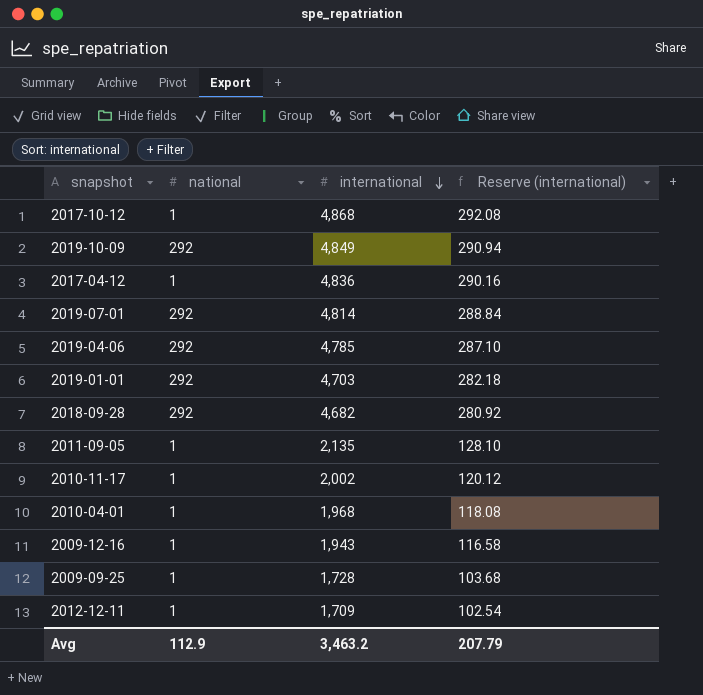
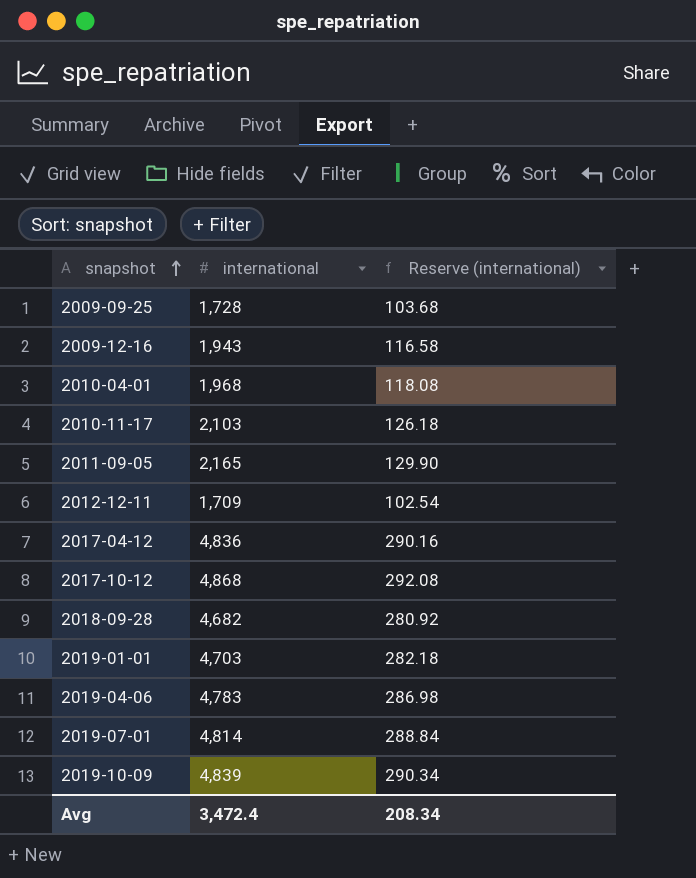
row order: international descending -> snapshot ascending
column national | position: 2 -> none
2010-11-17 | international: 2,002 -> 2,103
2010-11-17 | Reserve (international): 120.12 -> 126.18
2011-09-05 | international: 2,135 -> 2,165
2011-09-05 | Reserve (international): 128.10 -> 129.90
2019-04-06 | international: 4,785 -> 4,783
2019-04-06 | Reserve (international): 287.10 -> 286.98
2019-10-09 | international: 4,849 -> 4,839
2019-10-09 | Reserve (international): 290.94 -> 290.34
Avg | international: 3,463.2 -> 3,472.4
Avg | Reserve (international): 207.79 -> 208.34

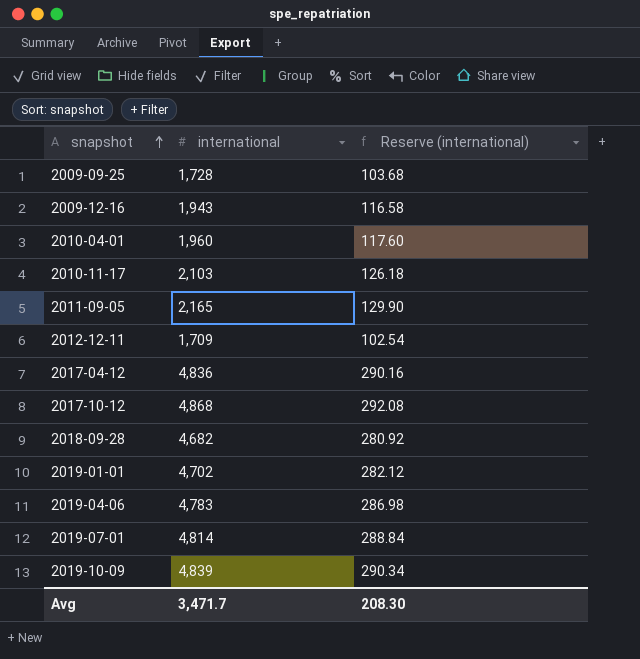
2010-04-01 | international: 1,968 -> 1,960
2010-04-01 | Reserve (international): 118.08 -> 117.60
2019-01-01 | international: 4,703 -> 4,702
2019-01-01 | Reserve (international): 282.18 -> 282.12
Avg | international: 3,472.4 -> 3,471.7
Avg | Reserve (international): 208.34 -> 208.30

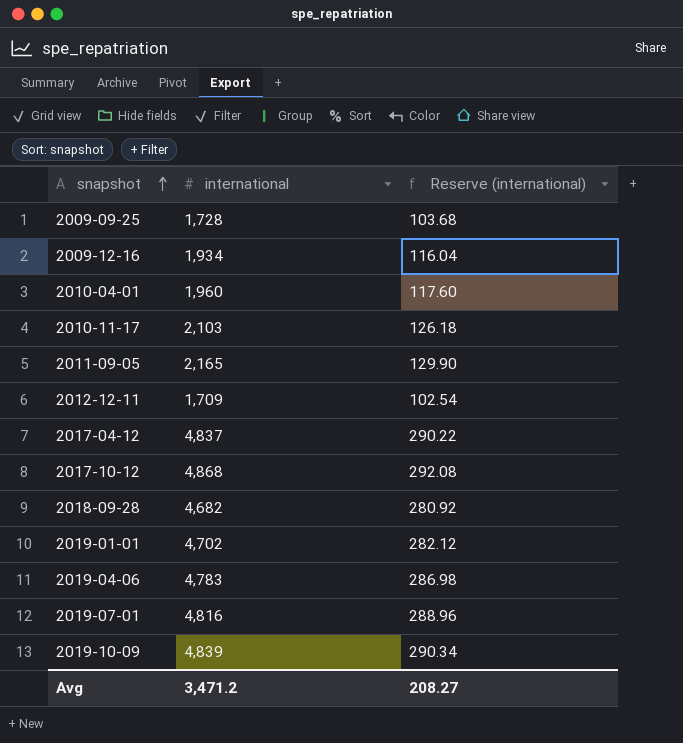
2009-12-16 | international: 1,943 -> 1,934
2009-12-16 | Reserve (international): 116.58 -> 116.04
2017-04-12 | international: 4,836 -> 4,837
2017-04-12 | Reserve (international): 290.16 -> 290.22
2019-07-01 | international: 4,814 -> 4,816
2019-07-01 | Reserve (international): 288.84 -> 288.96
Avg | international: 3,471.7 -> 3,471.2
Avg | Reserve (international): 208.30 -> 208.27

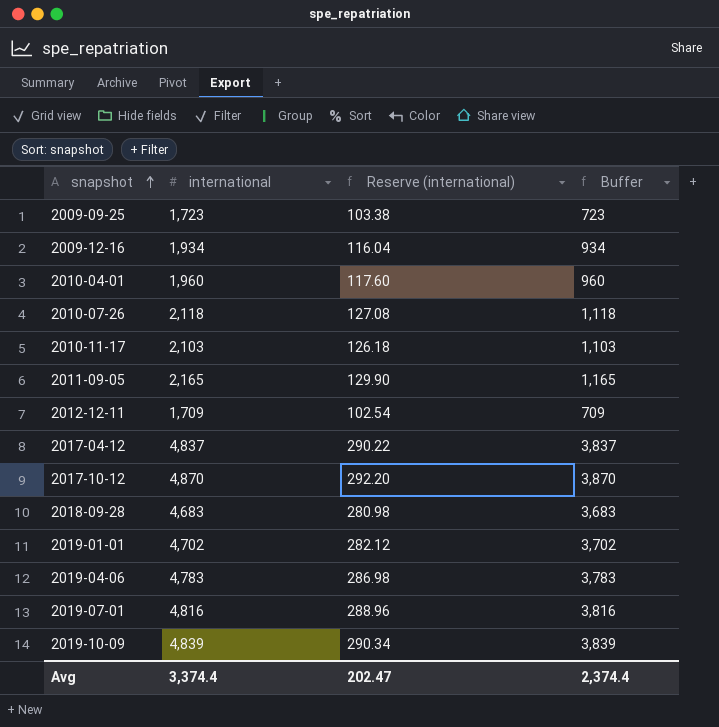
column Buffer | formula: none -> [international] - 1000
2009-09-25 | international: 1,728 -> 1,723
2009-09-25 | Reserve (international): 103.68 -> 103.38
row 2010-07-26: none -> 2,118 | 127.08 | 1,118
2017-10-12 | international: 4,868 -> 4,870
2017-10-12 | Reserve (international): 292.08 -> 292.20
2018-09-28 | international: 4,682 -> 4,683
2018-09-28 | Reserve (international): 280.92 -> 280.98
Avg | international: 3,471.2 -> 3,374.4
Avg | Reserve (international): 208.27 -> 202.47

